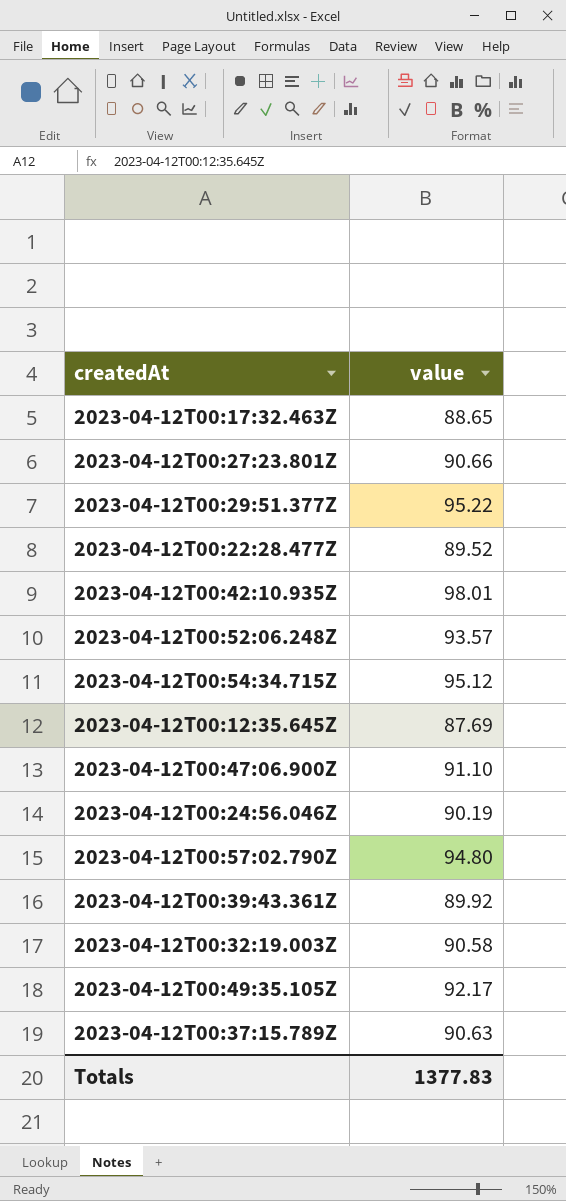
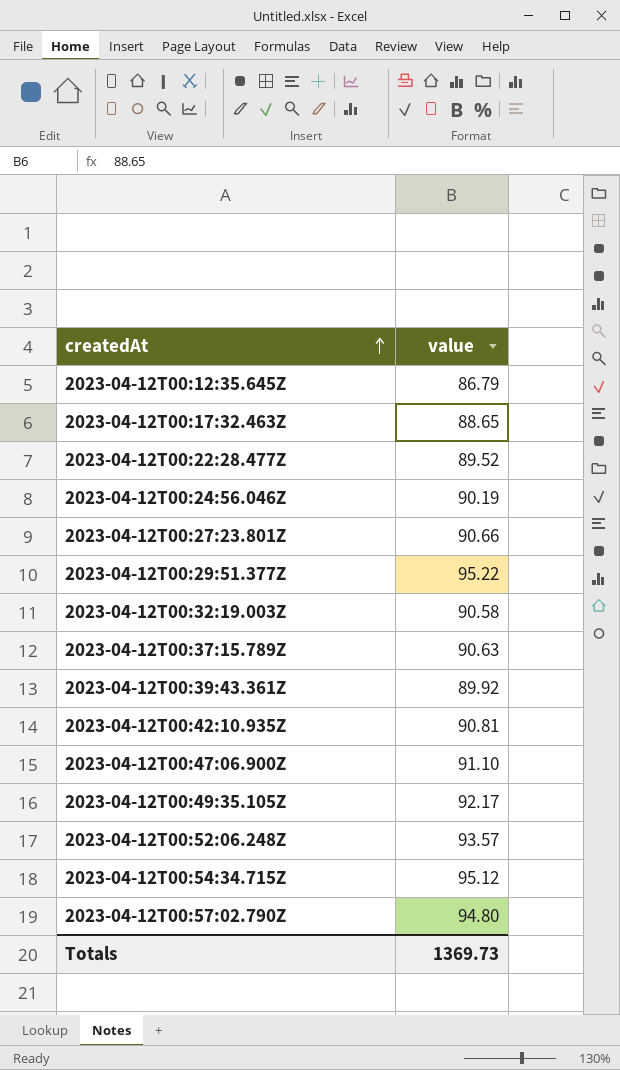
row order: none -> createdAt ascending
2023-04-12T00:12:35.645Z | value: 87.69 -> 86.79
2023-04-12T00:42:10.935Z | value: 98.01 -> 90.81
Totals | value: 1377.83 -> 1369.73

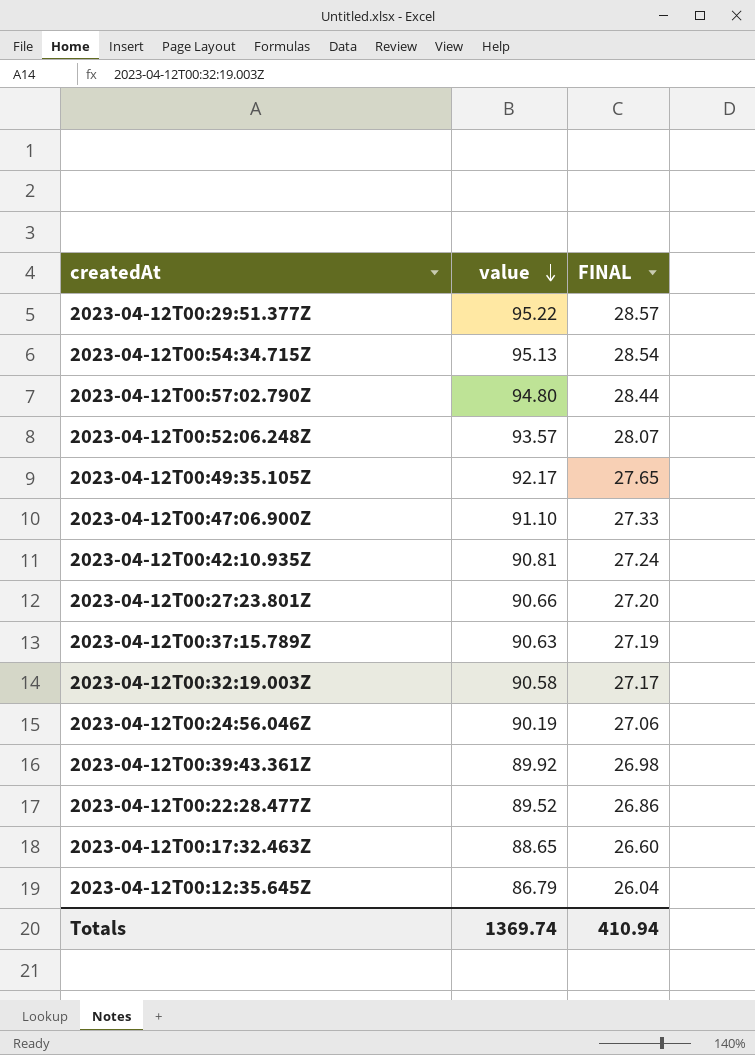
row order: createdAt ascending -> value descending
column FINAL | formula: none -> [value] * 0.3
2023-04-12T00:54:34.715Z | value: 95.12 -> 95.13
Totals | value: 1369.73 -> 1369.74

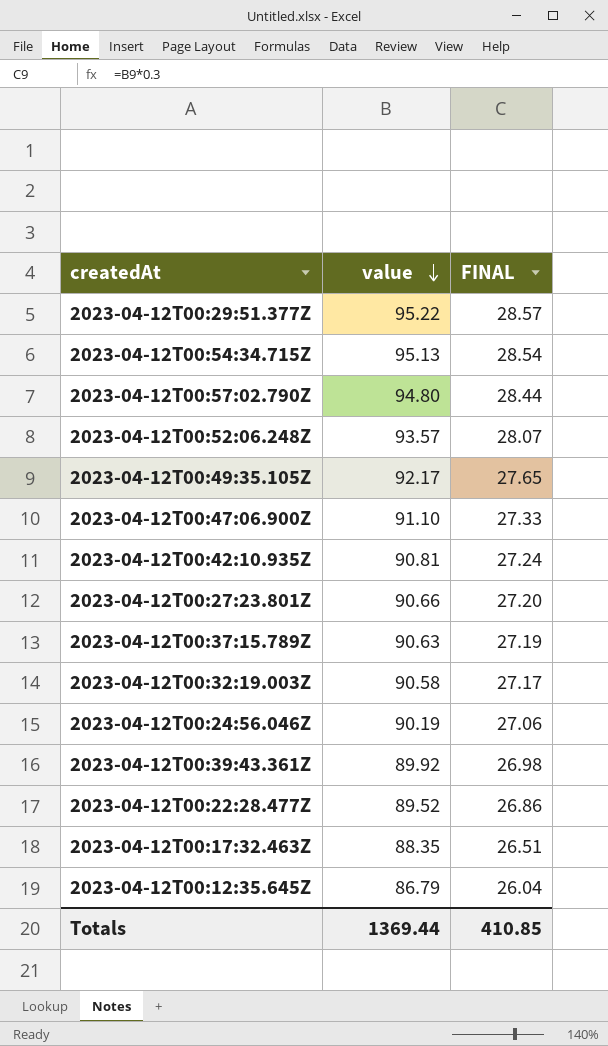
2023-04-12T00:17:32.463Z | value: 88.65 -> 88.35
2023-04-12T00:17:32.463Z | FINAL: 26.60 -> 26.51
Totals | value: 1369.74 -> 1369.44
Totals | FINAL: 410.94 -> 410.85

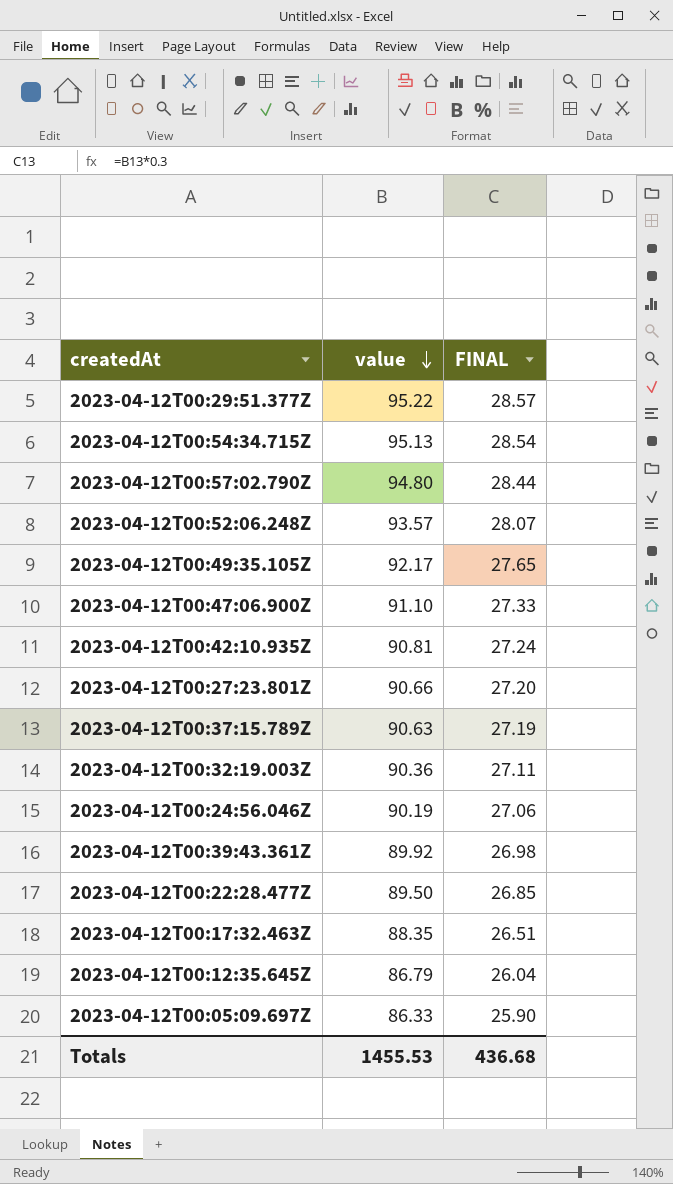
2023-04-12T00:32:19.003Z | value: 90.58 -> 90.36
2023-04-12T00:32:19.003Z | FINAL: 27.17 -> 27.11
2023-04-12T00:22:28.477Z | value: 89.52 -> 89.50
2023-04-12T00:22:28.477Z | FINAL: 26.86 -> 26.85
row 2023-04-12T00:05:09.697Z: none -> 86.33 | 25.90
Totals | value: 1369.44 -> 1455.53
Totals | FINAL: 410.85 -> 436.68

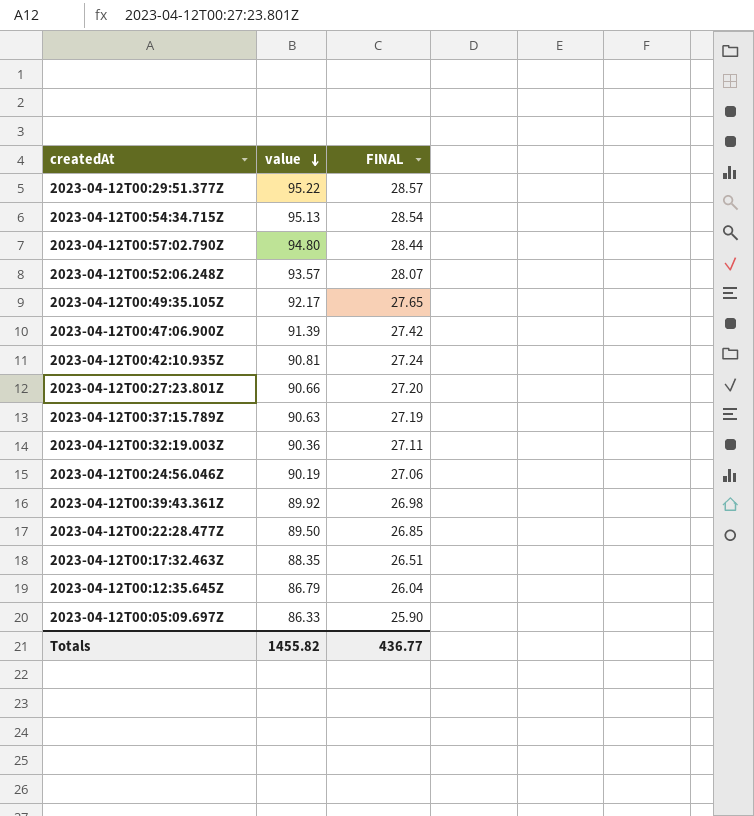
2023-04-12T00:47:06.900Z | value: 91.10 -> 91.39
2023-04-12T00:47:06.900Z | FINAL: 27.33 -> 27.42
Totals | value: 1455.53 -> 1455.82
Totals | FINAL: 436.68 -> 436.77

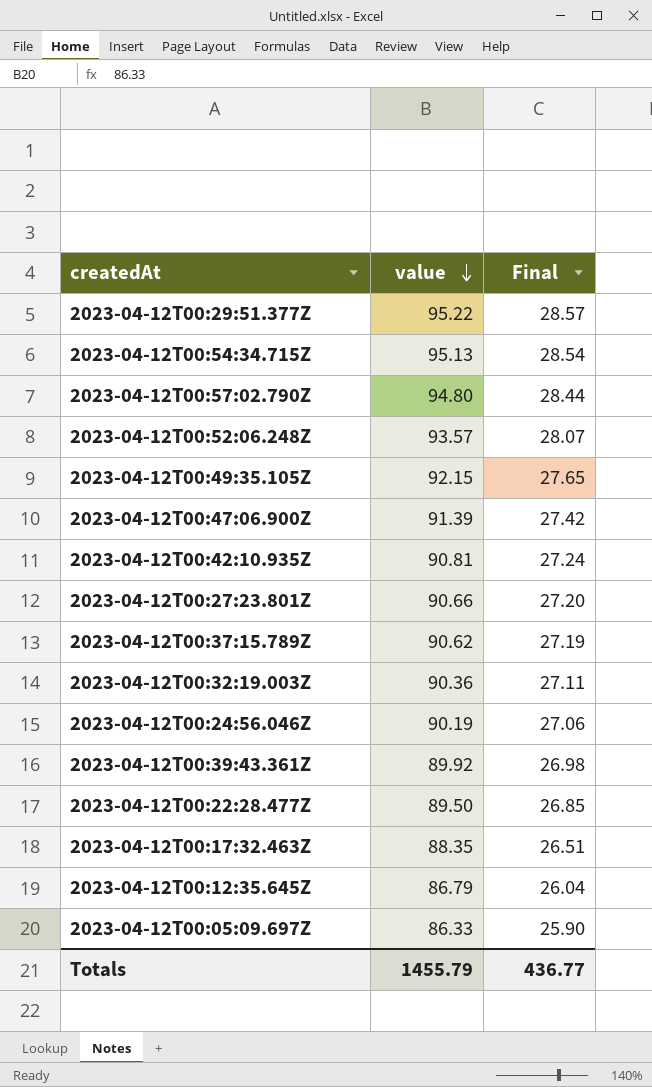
column name: FINAL -> Final
2023-04-12T00:49:35.105Z | value: 92.17 -> 92.15
2023-04-12T00:37:15.789Z | value: 90.63 -> 90.62
Totals | value: 1455.82 -> 1455.79

